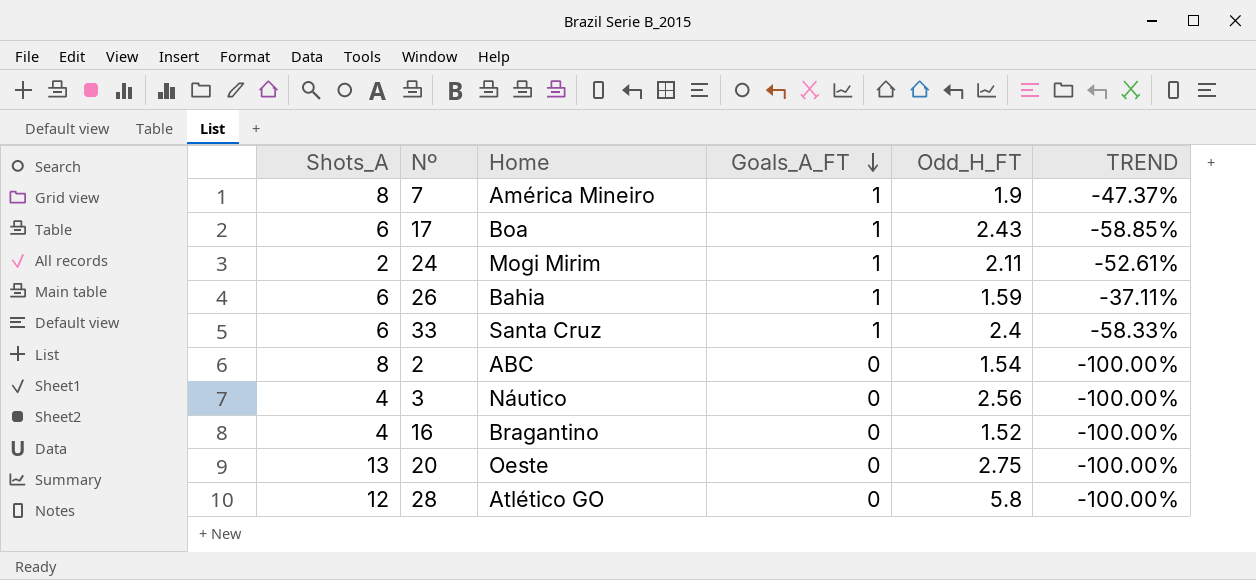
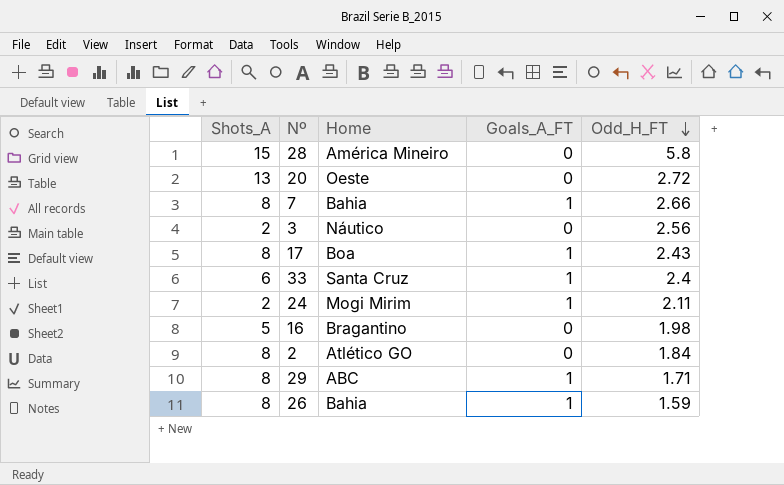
row order: Goals_A_FT descending -> Odd_H_FT descending
column TREND | formula: ([Goals_A_FT] - [Odd_H_FT]) / [Odd_H_FT] -> none
28 | Shots_A: 12 -> 15
28 | Home: Atlético GO -> América Mineiro
20 | Odd_H_FT: 2.75 -> 2.72
7 | Home: América Mineiro -> Bahia
7 | Odd_H_FT: 1.9 -> 2.66
3 | Shots_A: 4 -> 2
17 | Shots_A: 6 -> 8
16 | Shots_A: 4 -> 5
16 | Odd_H_FT: 1.52 -> 1.98
2 | Home: ABC -> Atlético GO
2 | Odd_H_FT: 1.54 -> 1.84
row 29: none -> 8 | ABC | 1 | 1.71
26 | Shots_A: 6 -> 8

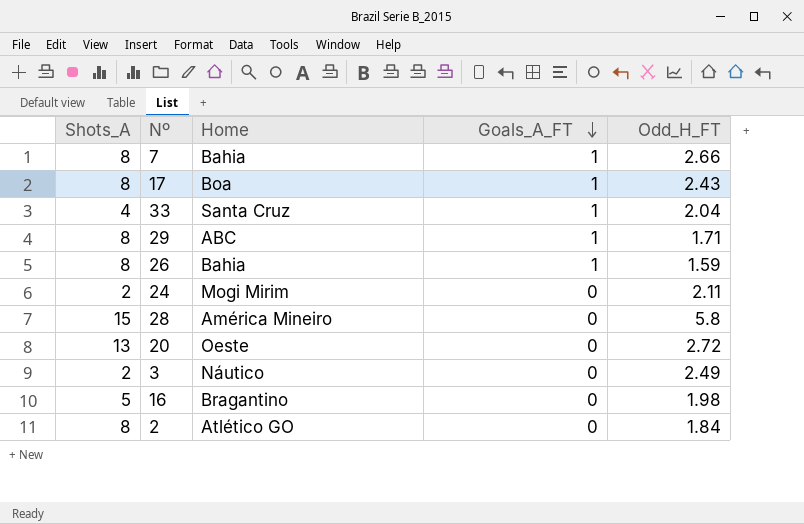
row order: Odd_H_FT descending -> Goals_A_FT descending
33 | Shots_A: 6 -> 4
33 | Odd_H_FT: 2.4 -> 2.04
24 | Goals_A_FT: 1 -> 0
3 | Odd_H_FT: 2.56 -> 2.49

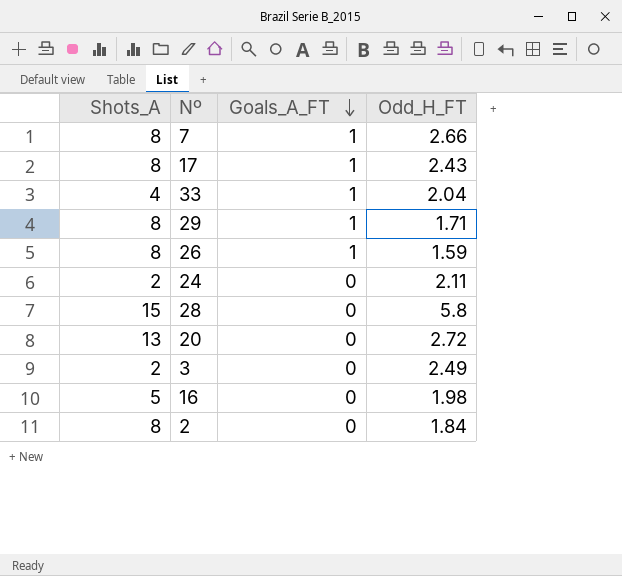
column Home | position: 3 -> none

